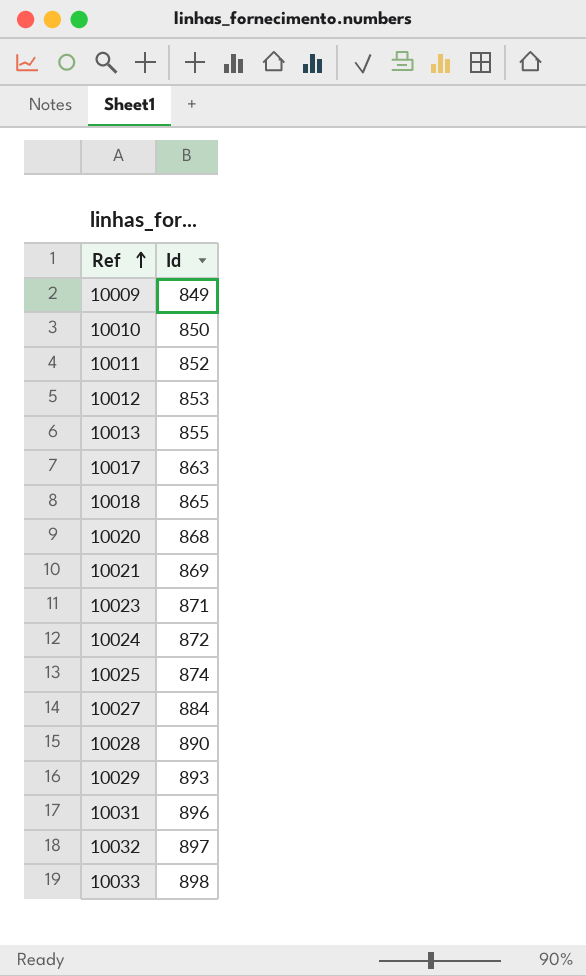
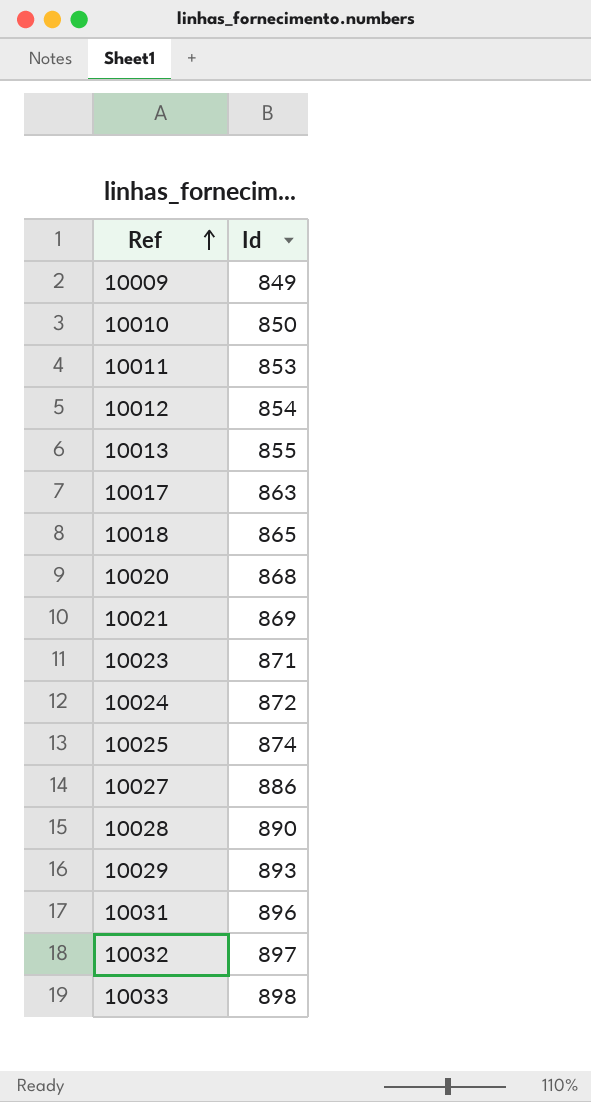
10011 | Id: 852 -> 853
10012 | Id: 853 -> 854
10027 | Id: 884 -> 886

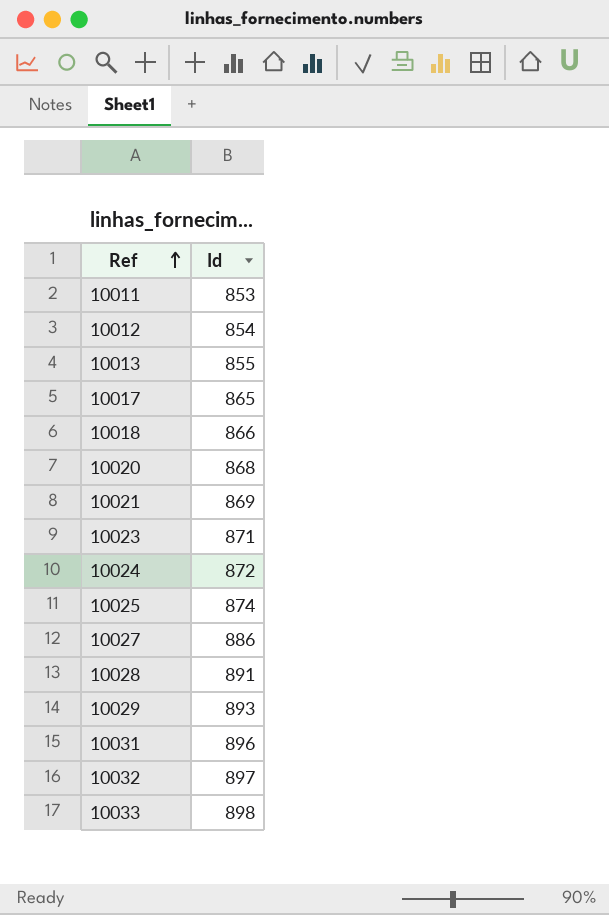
row 10009: 849 -> none
row 10010: 850 -> none
10017 | Id: 863 -> 865
10018 | Id: 865 -> 866
10028 | Id: 890 -> 891

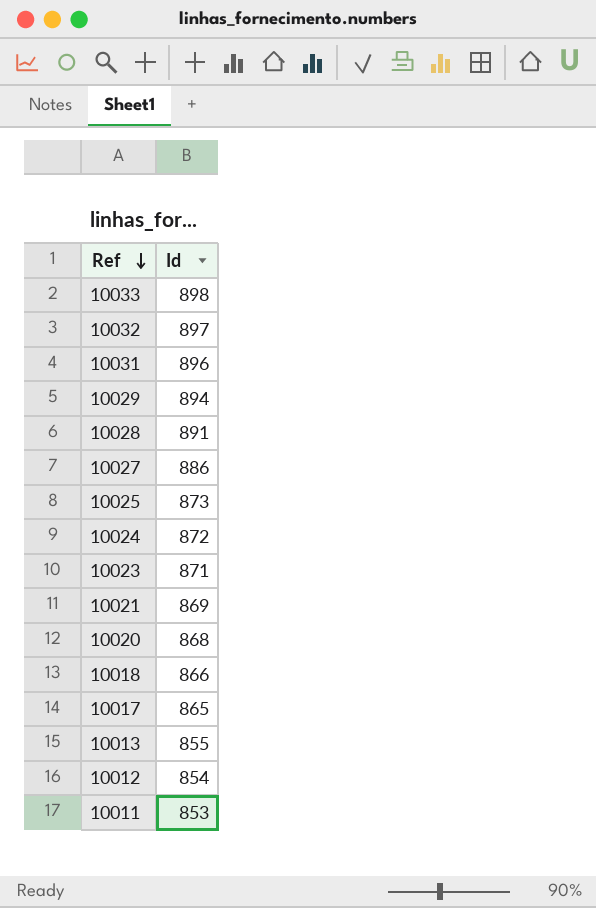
row order: Ref ascending -> Ref descending
10029 | Id: 893 -> 894
10025 | Id: 874 -> 873

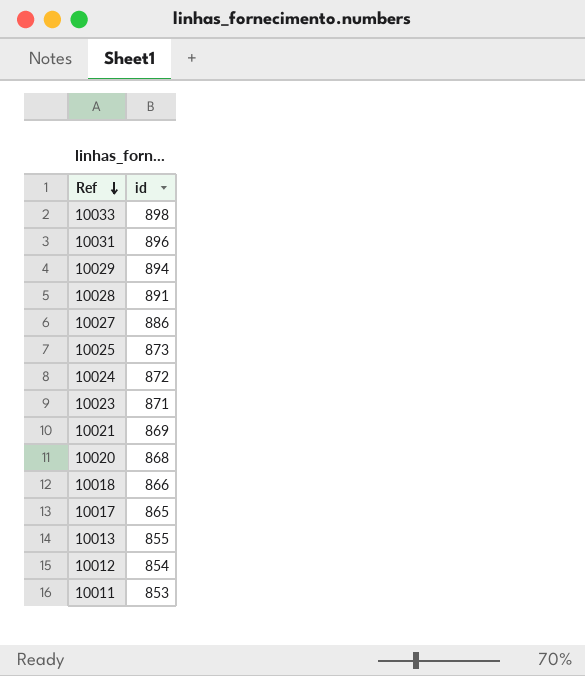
column name: Id -> id
row 10032: 897 -> none

